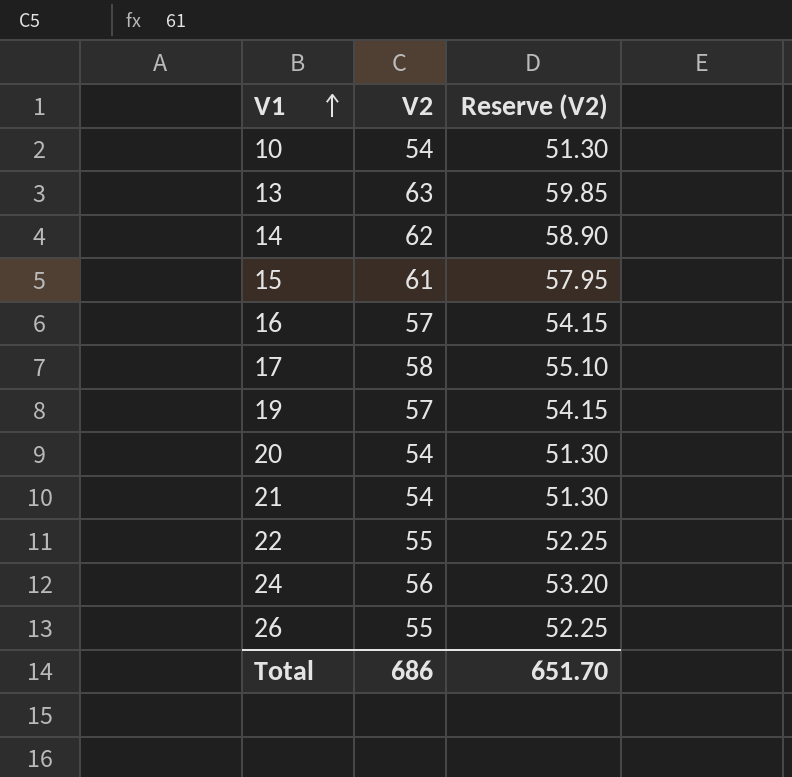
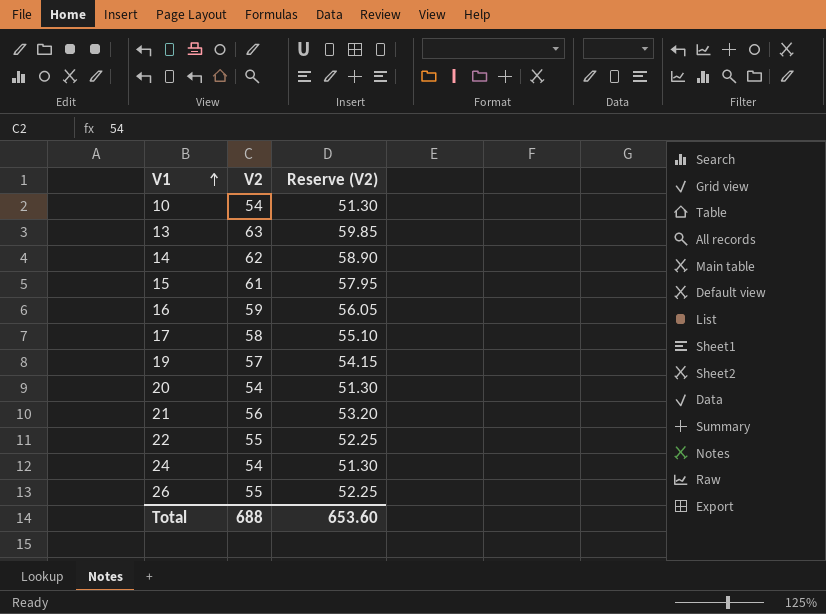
16 | V2: 57 -> 59
16 | Reserve (V2): 54.15 -> 56.05
21 | V2: 54 -> 56
21 | Reserve (V2): 51.30 -> 53.20
24 | V2: 56 -> 54
24 | Reserve (V2): 53.20 -> 51.30
Total | V2: 686 -> 688
Total | Reserve (V2): 651.70 -> 653.60

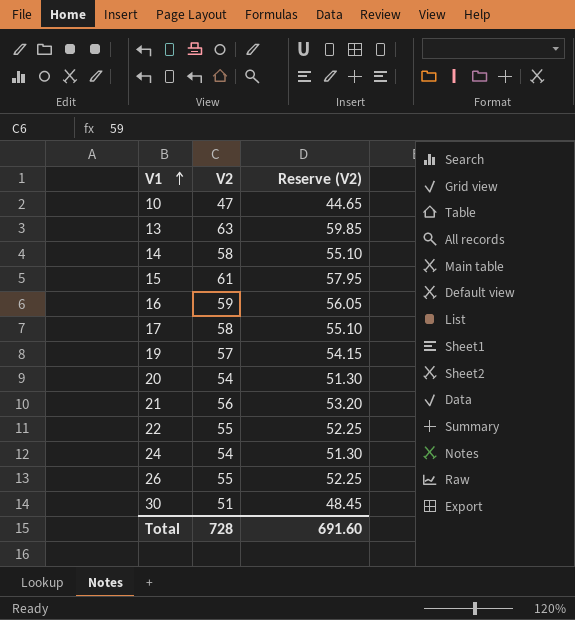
10 | V2: 54 -> 47
10 | Reserve (V2): 51.30 -> 44.65
14 | V2: 62 -> 58
14 | Reserve (V2): 58.90 -> 55.10
row 30: none -> 51 | 48.45
Total | V2: 688 -> 728
Total | Reserve (V2): 653.60 -> 691.60

